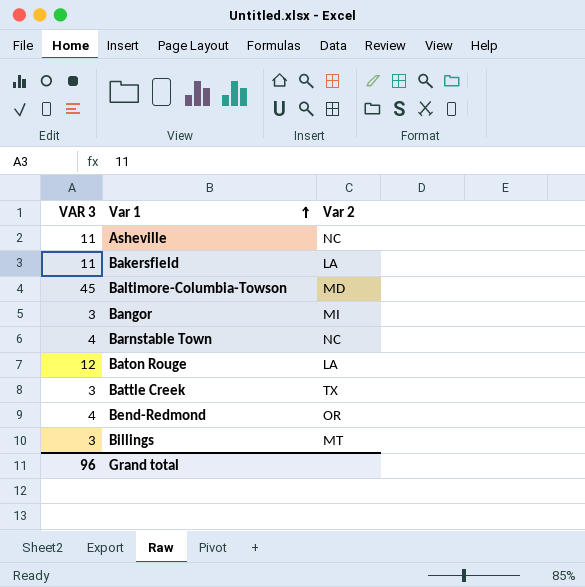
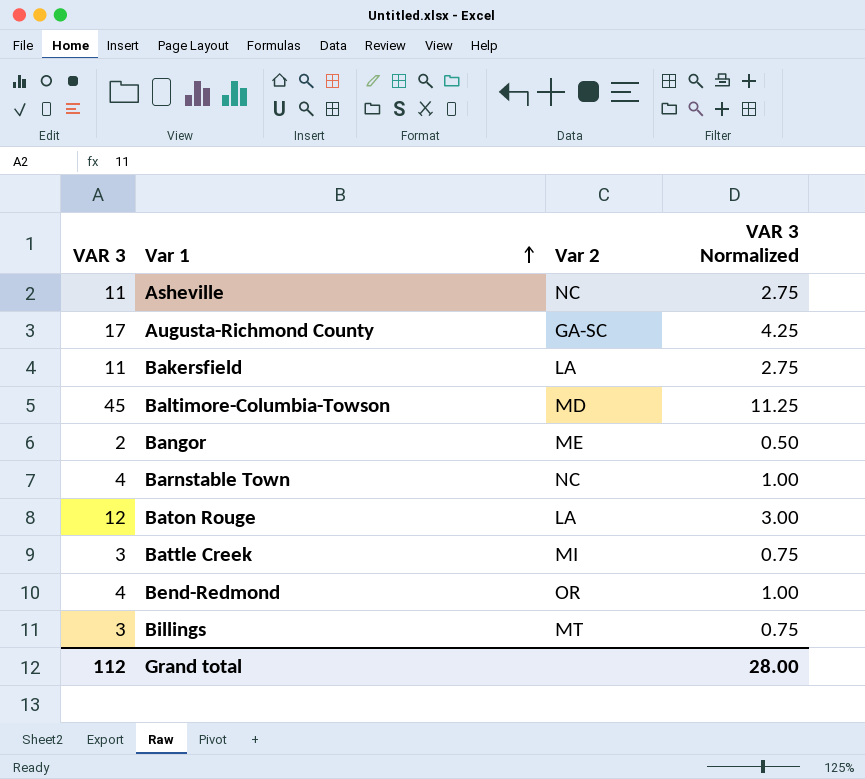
column VAR 3 Normalized | formula: none -> [VAR 3] * 0.25
row Augusta-Richmond County: none -> 17 | GA-SC | 4.25
Bangor | VAR 3: 3 -> 2
Bangor | Var 2: MI -> ME
Battle Creek | Var 2: TX -> MI
Grand total | VAR 3: 96 -> 112

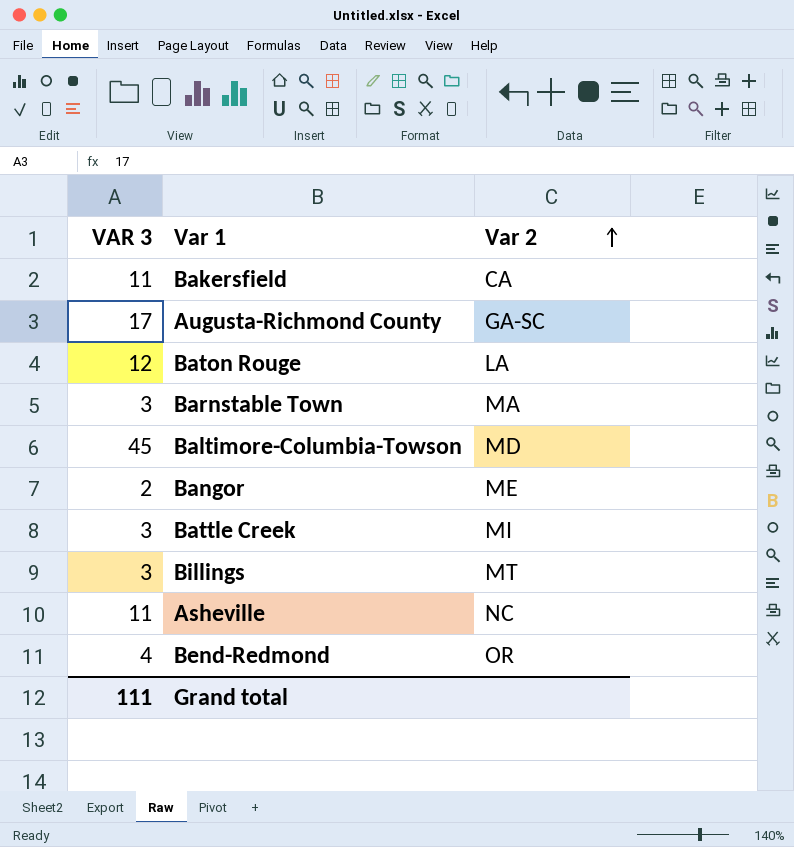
row order: Var 1 ascending -> Var 2 ascending
column VAR 3 Normalized | formula: [VAR 3] * 0.25 -> none
Bakersfield | Var 2: LA -> CA
Barnstable Town | VAR 3: 4 -> 3
Barnstable Town | Var 2: NC -> MA
Grand total | VAR 3: 112 -> 111

